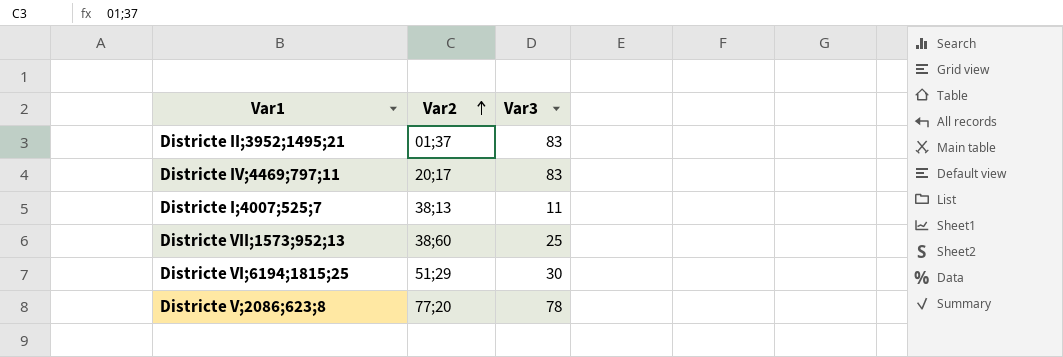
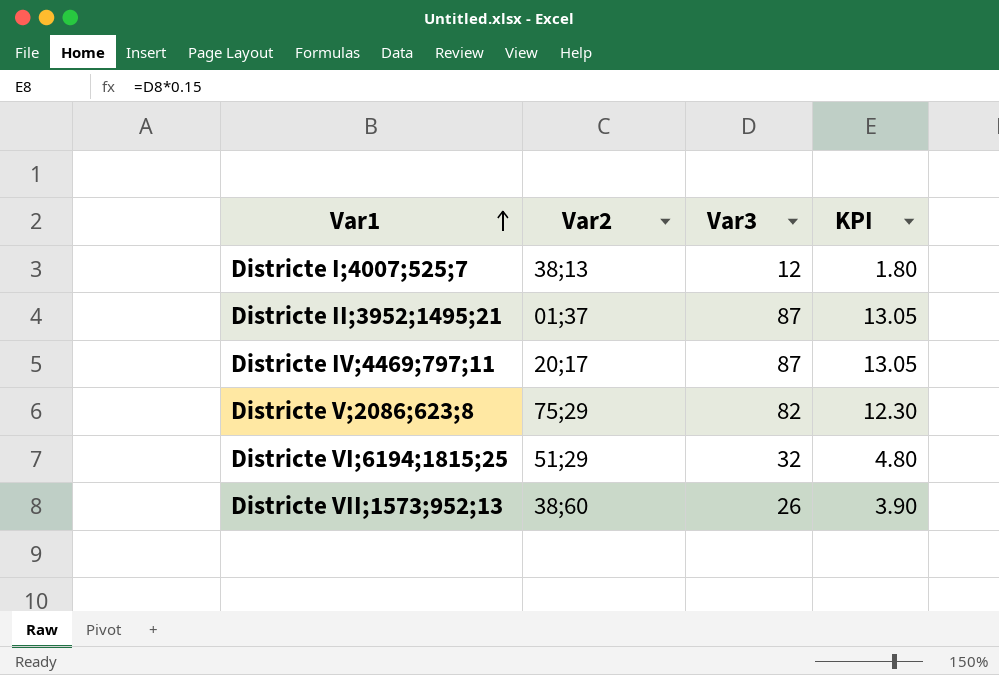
row order: Var2 ascending -> Var1 ascending
column KPI | formula: none -> [Var3] * 0.15
Districte I;4007;525;7 | Var3: 11 -> 12
Districte II;3952;1495;21 | Var3: 83 -> 87
Districte IV;4469;797;11 | Var3: 83 -> 87
Districte V;2086;623;8 | Var2: 77;20 -> 75;29
Districte V;2086;623;8 | Var3: 78 -> 82
Districte VI;6194;1815;25 | Var3: 30 -> 32
Districte VII;1573;952;13 | Var3: 25 -> 26

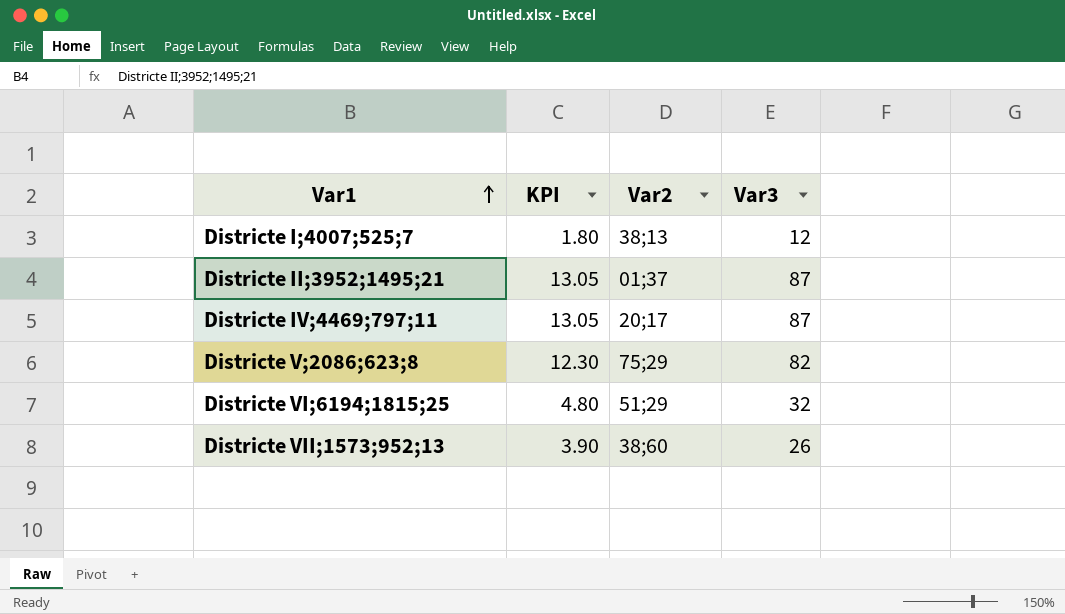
column KPI | position: 4 -> 2

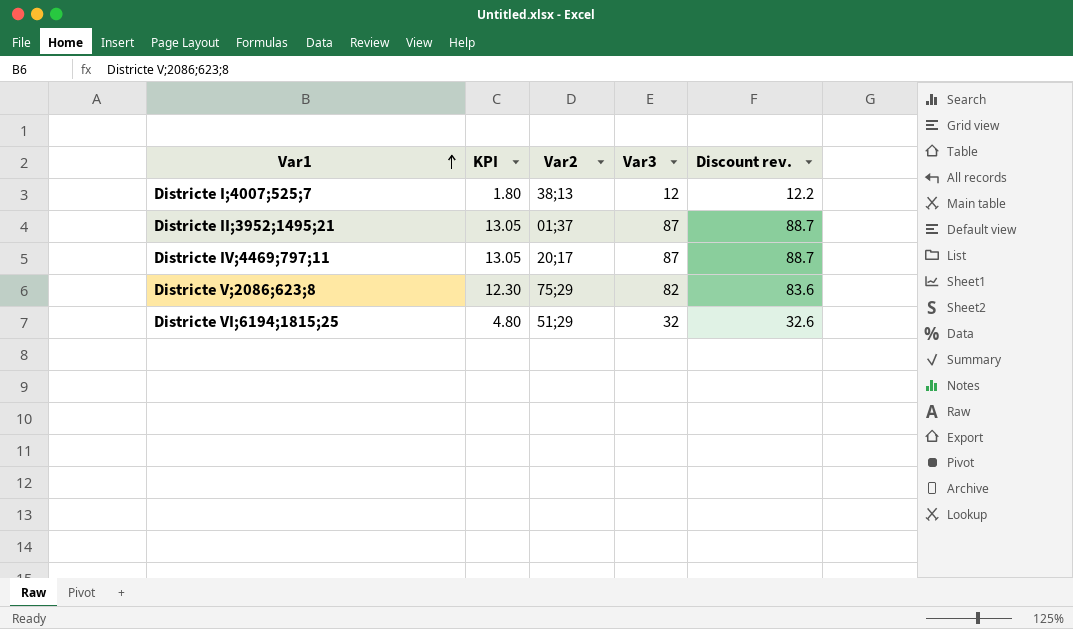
column Discount rev. | formula: none -> [Var3] * 1.02
row Districte VII;1573;952;13: 3.90 | 38;60 | 26 -> none

